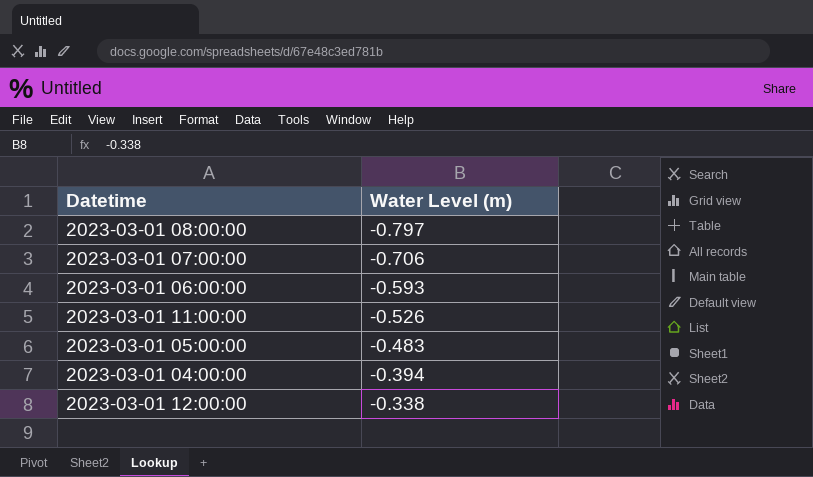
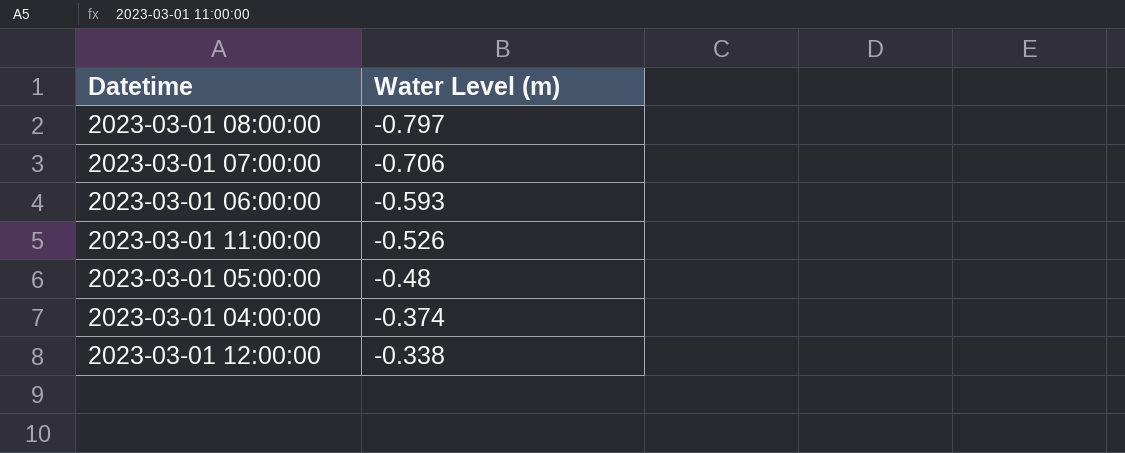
2023-03-01 05:00:00 | Water Level (m): -0.483 -> -0.48
2023-03-01 04:00:00 | Water Level (m): -0.394 -> -0.374

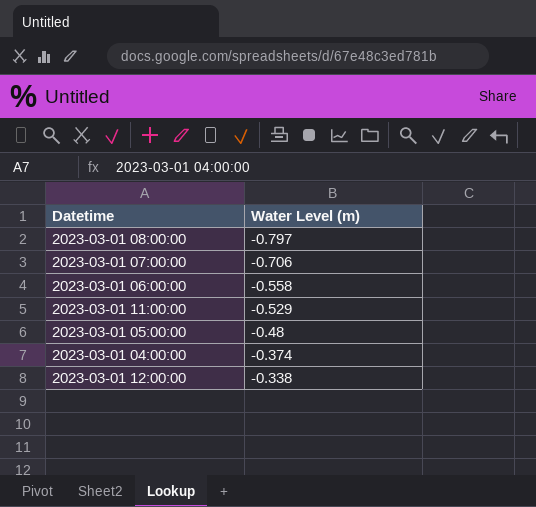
2023-03-01 06:00:00 | Water Level (m): -0.593 -> -0.558
2023-03-01 11:00:00 | Water Level (m): -0.526 -> -0.529

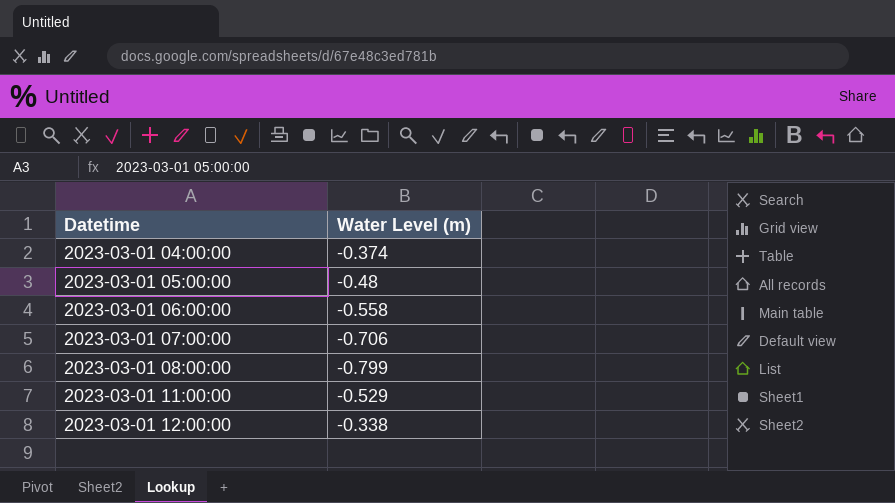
row order: Water Level (m) ascending -> Datetime ascending
2023-03-01 08:00:00 | Water Level (m): -0.797 -> -0.799

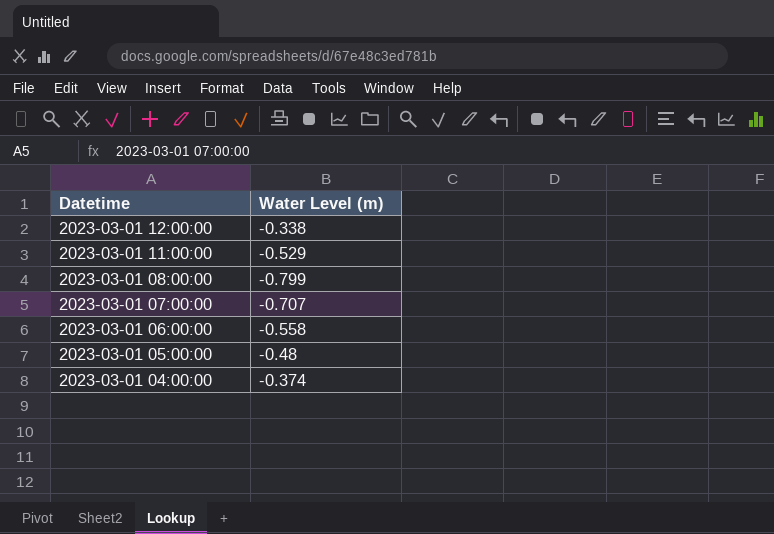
row order: Datetime ascending -> Datetime descending
2023-03-01 07:00:00 | Water Level (m): -0.706 -> -0.707

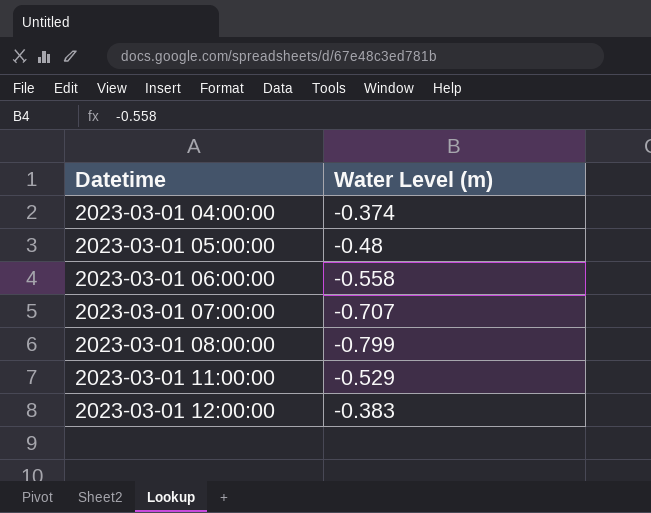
row order: Datetime descending -> Datetime ascending
2023-03-01 12:00:00 | Water Level (m): -0.338 -> -0.383

